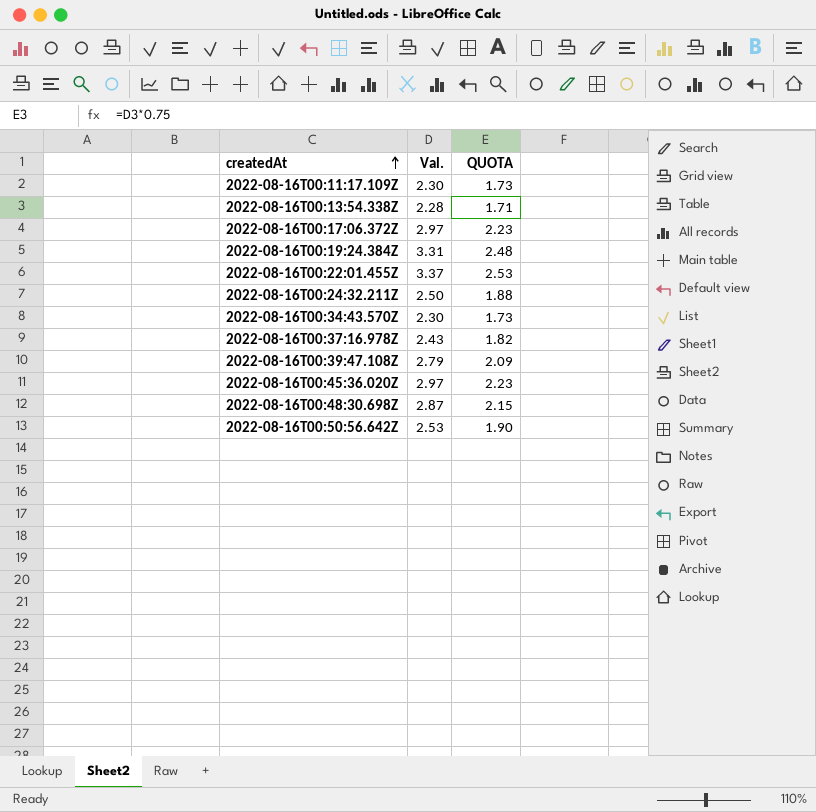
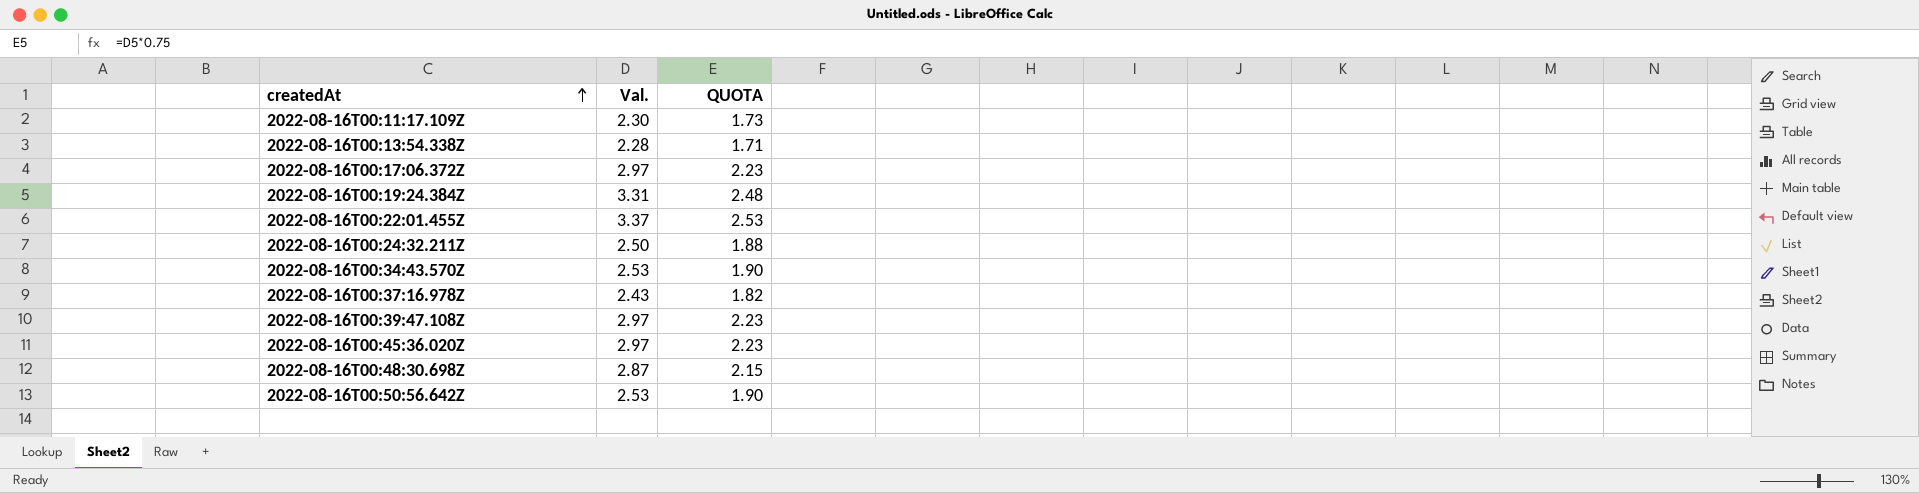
2022-08-16T00:34:43.570Z | Val.: 2.30 -> 2.53
2022-08-16T00:34:43.570Z | QUOTA: 1.73 -> 1.90
2022-08-16T00:39:47.108Z | Val.: 2.79 -> 2.97
2022-08-16T00:39:47.108Z | QUOTA: 2.09 -> 2.23

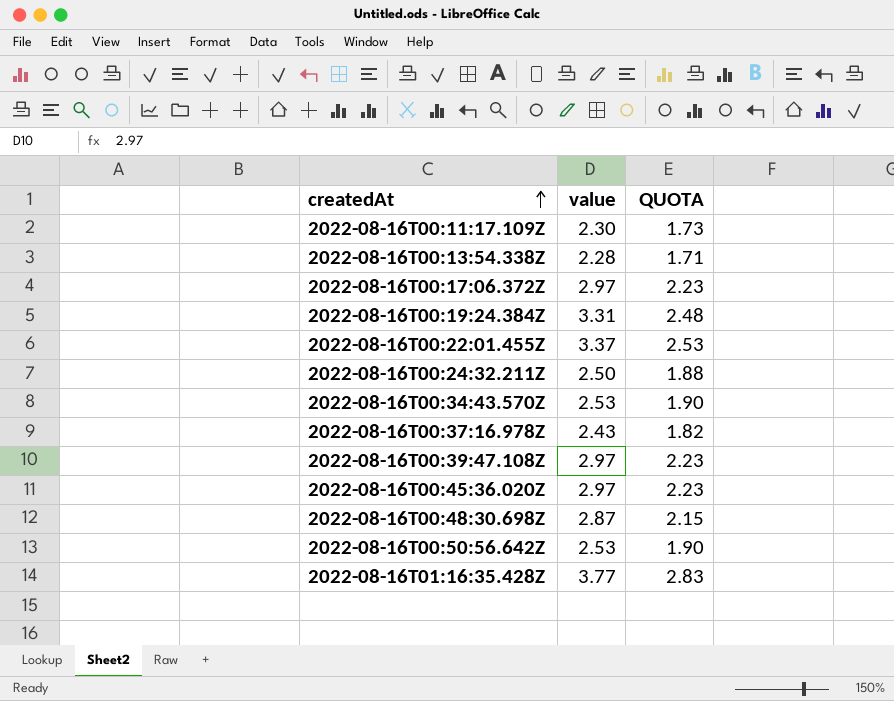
column name: Val. -> value
row 2022-08-16T01:16:35.428Z: none -> 3.77 | 2.83

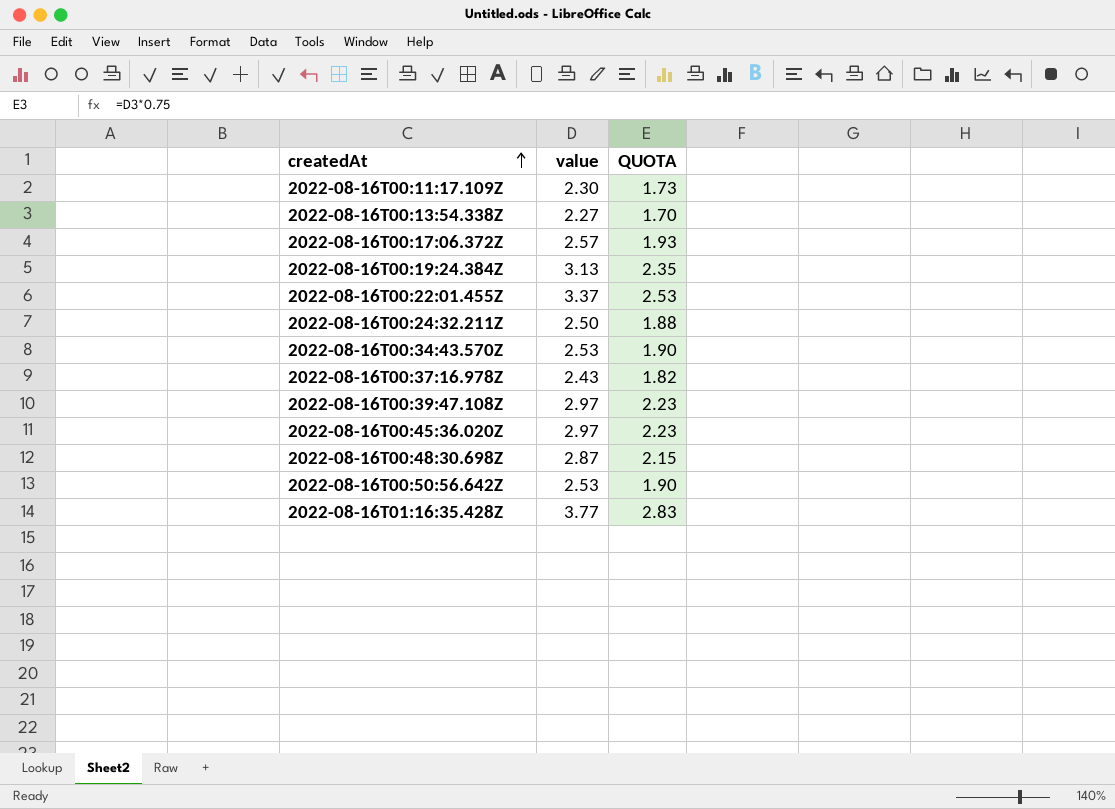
2022-08-16T00:13:54.338Z | value: 2.28 -> 2.27
2022-08-16T00:13:54.338Z | QUOTA: 1.71 -> 1.70
2022-08-16T00:17:06.372Z | value: 2.97 -> 2.57
2022-08-16T00:17:06.372Z | QUOTA: 2.23 -> 1.93
2022-08-16T00:19:24.384Z | value: 3.31 -> 3.13
2022-08-16T00:19:24.384Z | QUOTA: 2.48 -> 2.35

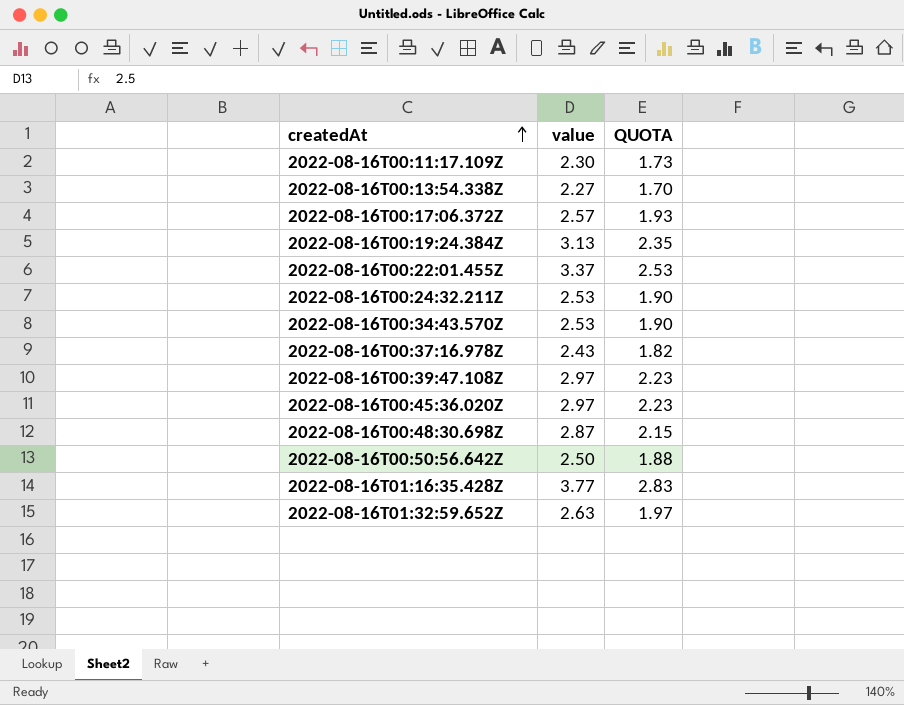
2022-08-16T00:24:32.211Z | value: 2.50 -> 2.53
2022-08-16T00:24:32.211Z | QUOTA: 1.88 -> 1.90
2022-08-16T00:50:56.642Z | value: 2.53 -> 2.50
2022-08-16T00:50:56.642Z | QUOTA: 1.90 -> 1.88
row 2022-08-16T01:32:59.652Z: none -> 2.63 | 1.97

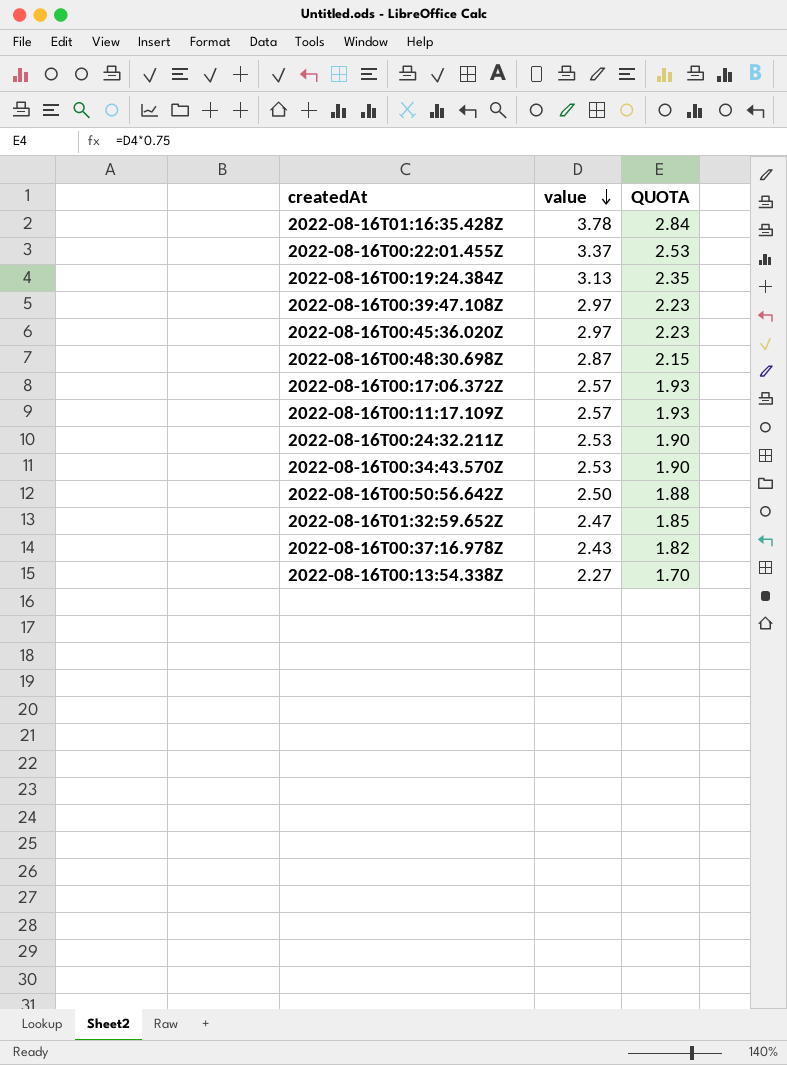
row order: createdAt ascending -> value descending
2022-08-16T01:16:35.428Z | value: 3.77 -> 3.78
2022-08-16T01:16:35.428Z | QUOTA: 2.83 -> 2.84
2022-08-16T00:11:17.109Z | value: 2.30 -> 2.57
2022-08-16T00:11:17.109Z | QUOTA: 1.73 -> 1.93
2022-08-16T01:32:59.652Z | value: 2.63 -> 2.47
2022-08-16T01:32:59.652Z | QUOTA: 1.97 -> 1.85

